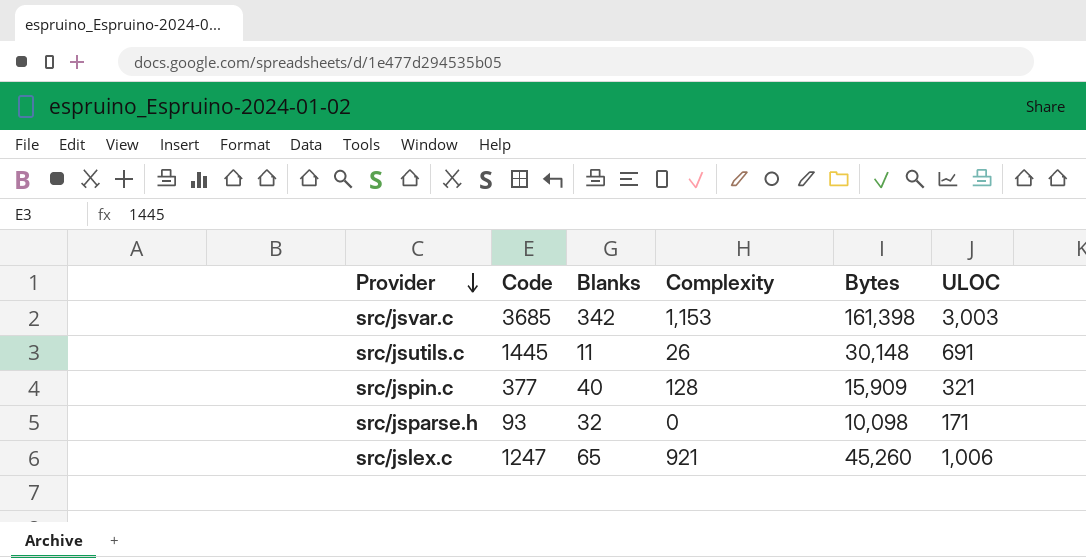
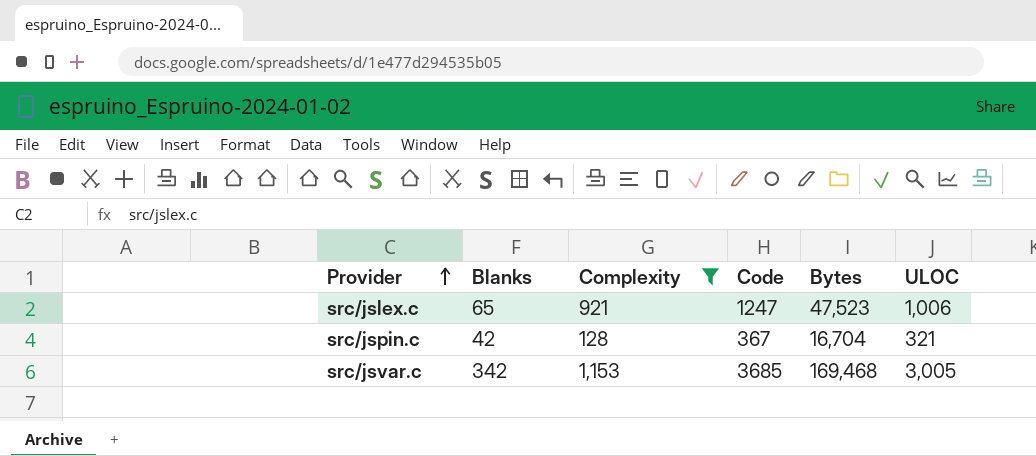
filter: none -> Complexity >= 128
row order: Provider descending -> Provider ascending
column Code | position: 2 -> 4
src/jslex.c | Bytes: 45,260 -> 47,523
src/jspin.c | Blanks: 40 -> 42
src/jspin.c | Code: 377 -> 367
src/jspin.c | Bytes: 15,909 -> 16,704
src/jsvar.c | Bytes: 161,398 -> 169,468
src/jsvar.c | ULOC: 3,003 -> 3,005

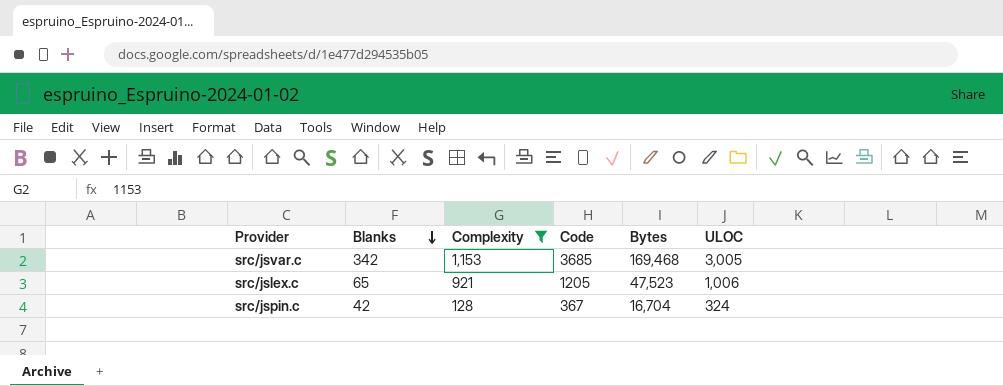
row order: Provider ascending -> Blanks descending
src/jslex.c | Code: 1247 -> 1205
src/jspin.c | ULOC: 321 -> 324

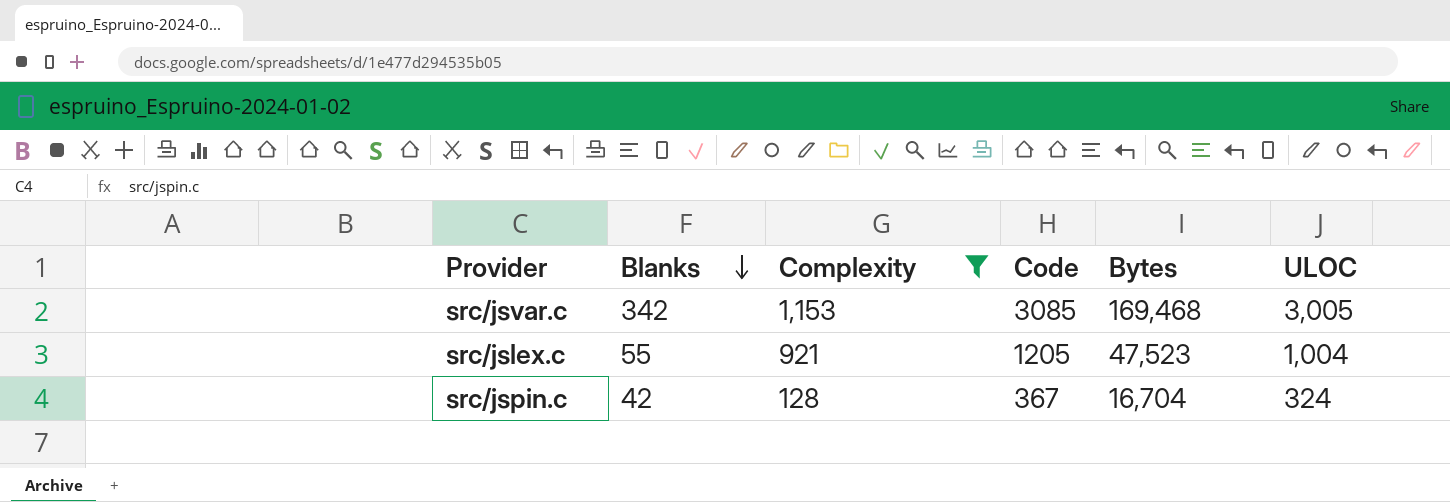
src/jsvar.c | Code: 3685 -> 3085
src/jslex.c | Blanks: 65 -> 55
src/jslex.c | ULOC: 1,006 -> 1,004

